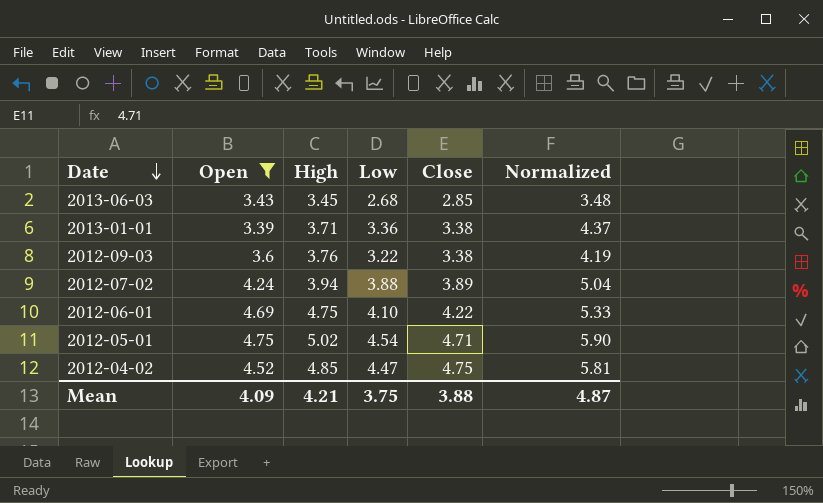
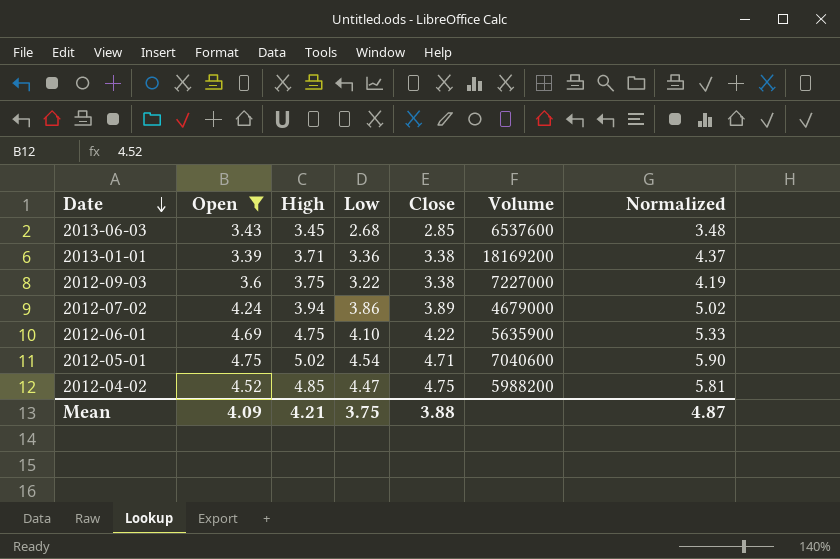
column Volume | position: none -> 6
2012-09-03 | High: 3.76 -> 3.75
2012-07-02 | Low: 3.88 -> 3.86
2012-07-02 | Normalized: 5.04 -> 5.02

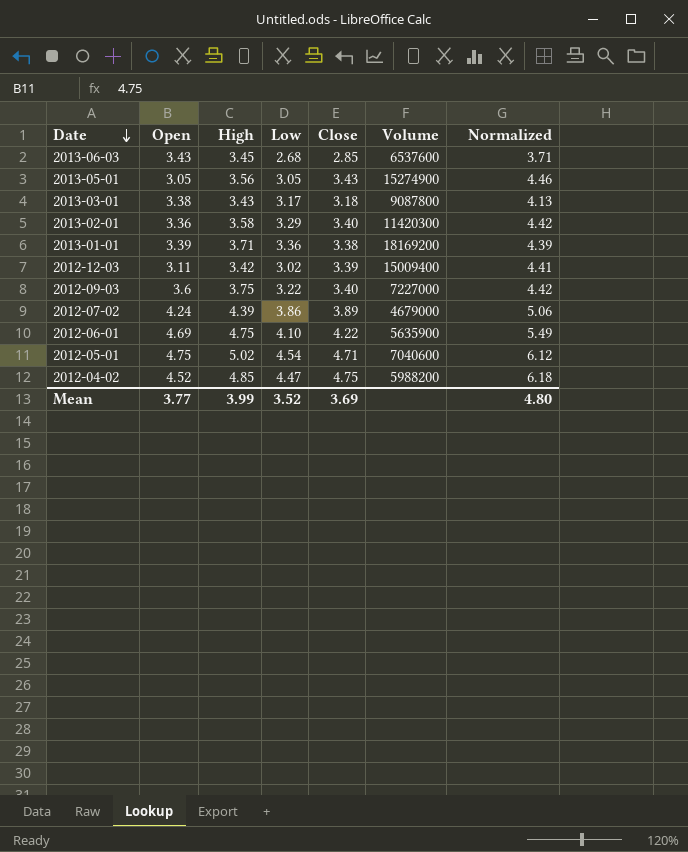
filter: Open >= 3.39 -> none
column Normalized | formula: [Low] * 1.3 -> [Close] * 1.3
2012-09-03 | Close: 3.38 -> 3.40
2012-07-02 | High: 3.94 -> 4.39
Mean | Open: 4.09 -> 3.77
Mean | High: 4.21 -> 3.99
Mean | Low: 3.75 -> 3.52
Mean | Close: 3.88 -> 3.69
Mean | Normalized: 4.87 -> 4.80

